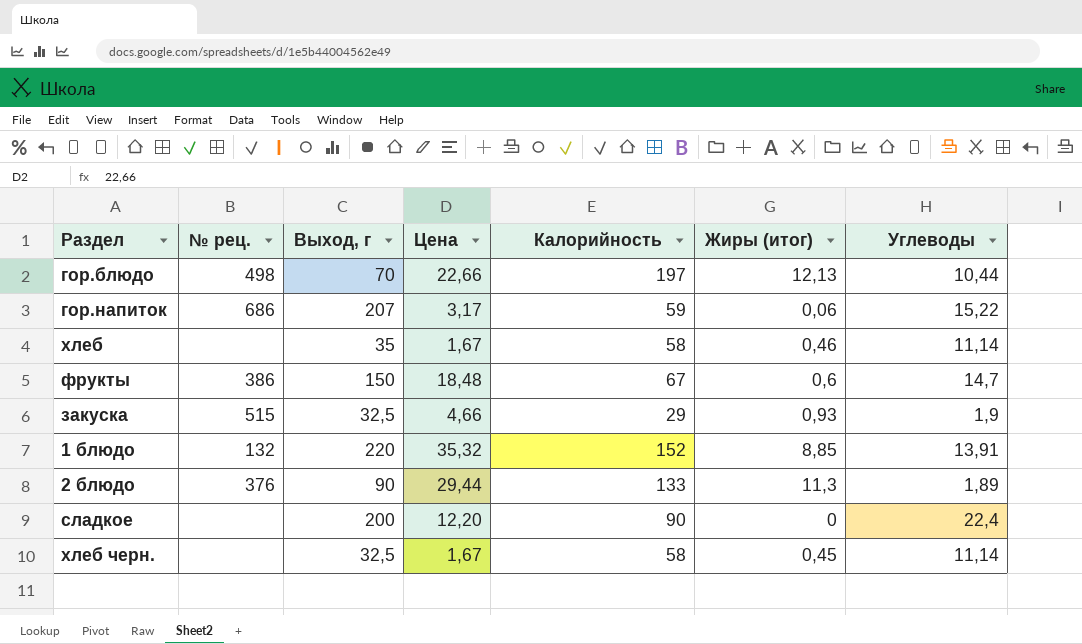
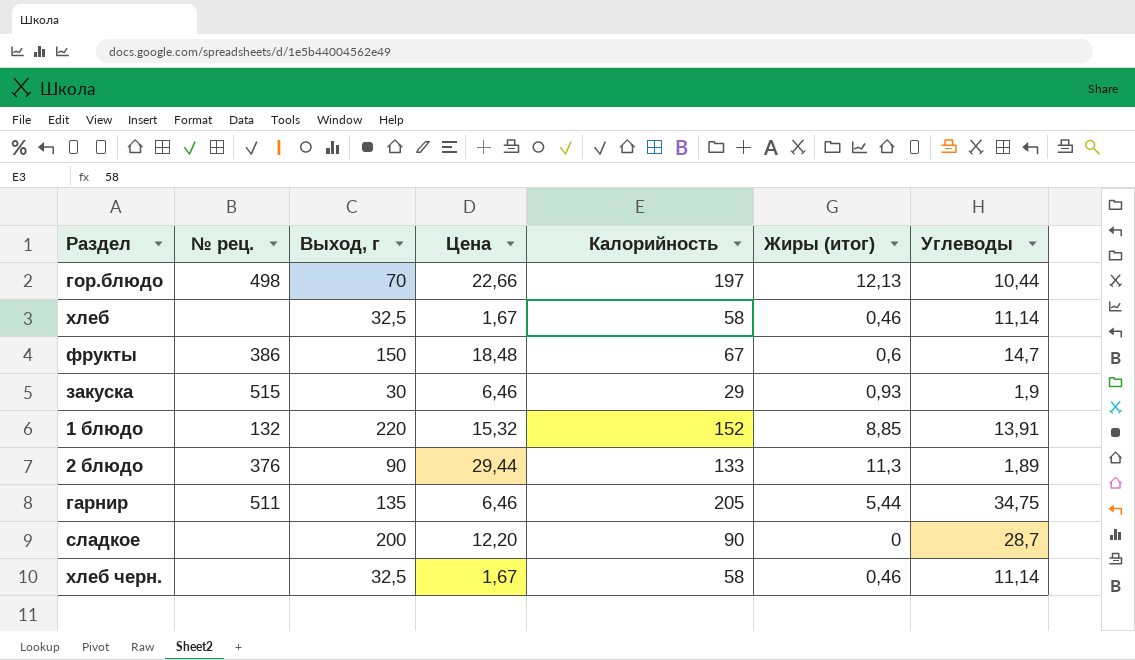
row гор.напиток: 686 | 207 | 3,17 | 59 | 0,06 | 15,22 -> none
хлеб | Выход, г: 35 -> 32,5
закуска | Выход, г: 32,5 -> 30
закуска | Цена: 4,66 -> 6,46
1 блюдо | Цена: 35,32 -> 15,32
row гарнир: none -> 511 | 135 | 6,46 | 205 | 5,44 | 34,75
сладкое | Углеводы: 22,4 -> 28,7
хлеб черн. | Жиры (итог): 0,45 -> 0,46

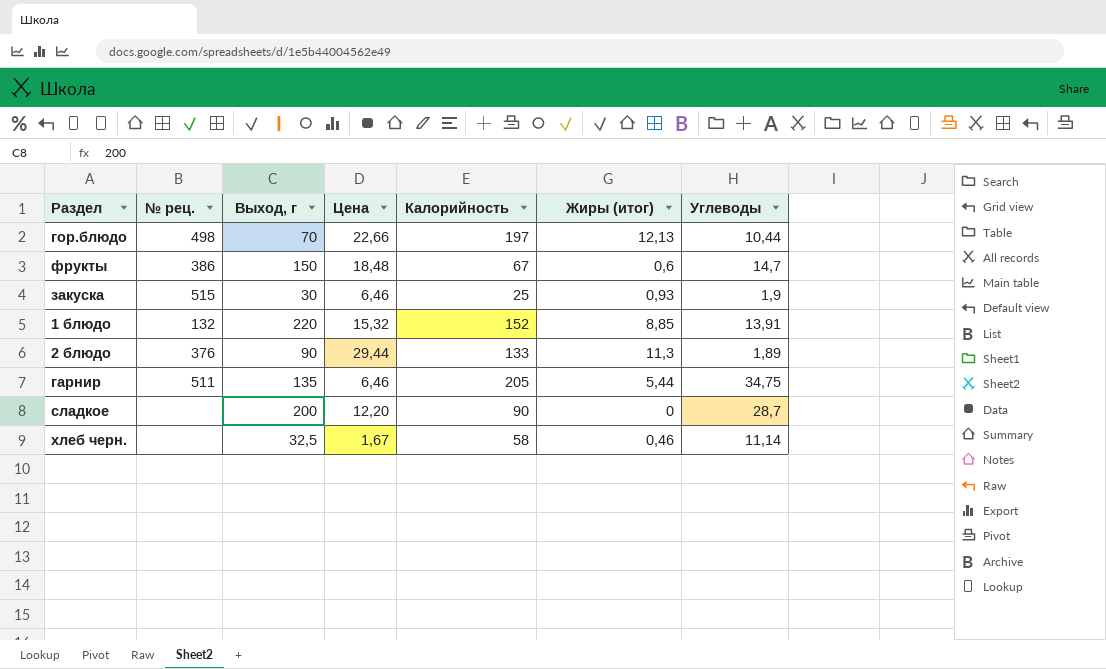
row хлеб: none | 32,5 | 1,67 | 58 | 0,46 | 11,14 -> none
закуска | Калорийность: 29 -> 25

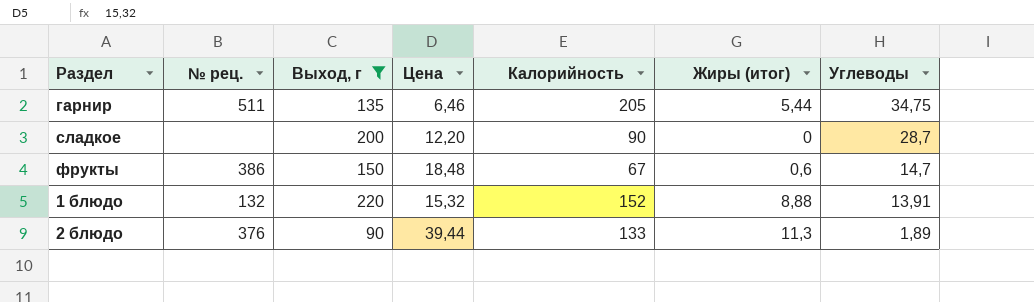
filter: none -> Выход, г >= 90
row order: none -> Углеводы descending
1 блюдо | Жиры (итог): 8,85 -> 8,88
2 блюдо | Цена: 29,44 -> 39,44

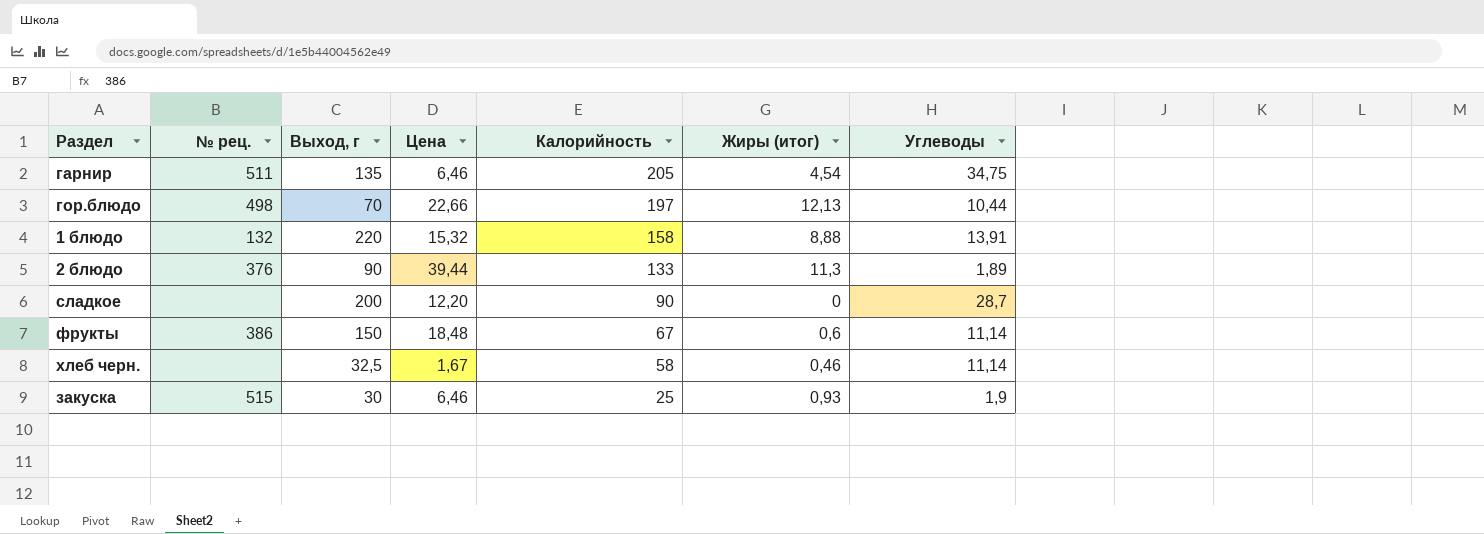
filter: Выход, г >= 90 -> none
row order: Углеводы descending -> Калорийность descending
гарнир | Жиры (итог): 5,44 -> 4,54
1 блюдо | Калорийность: 152 -> 158
фрукты | Углеводы: 14,7 -> 11,14

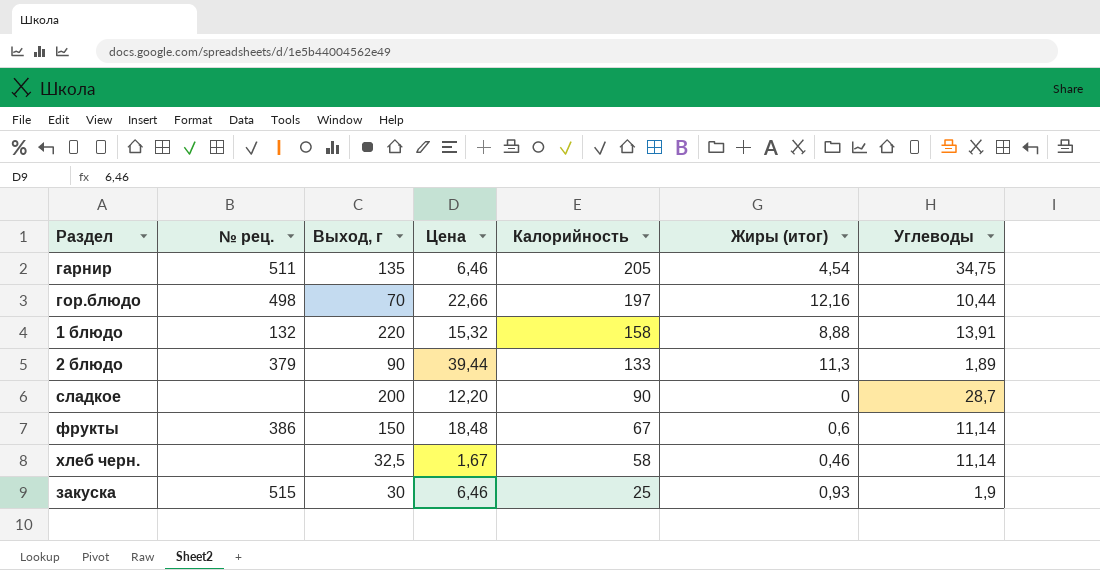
гор.блюдо | Жиры (итог): 12,13 -> 12,16
2 блюдо | № рец.: 376 -> 379

